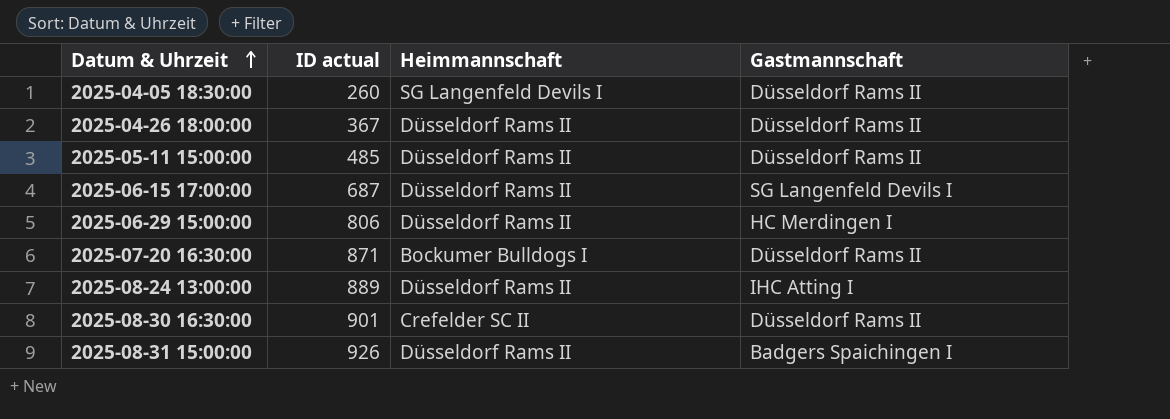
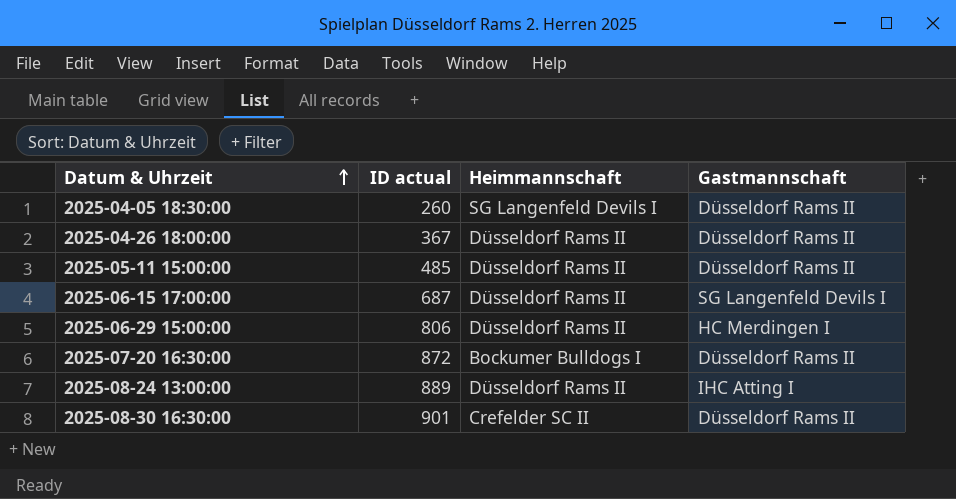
row 2025-08-31 15:00:00: 926 | Düsseldorf Rams II | Badgers Spaichingen I -> none
2025-07-20 16:30:00 | ID actual: 871 -> 872

